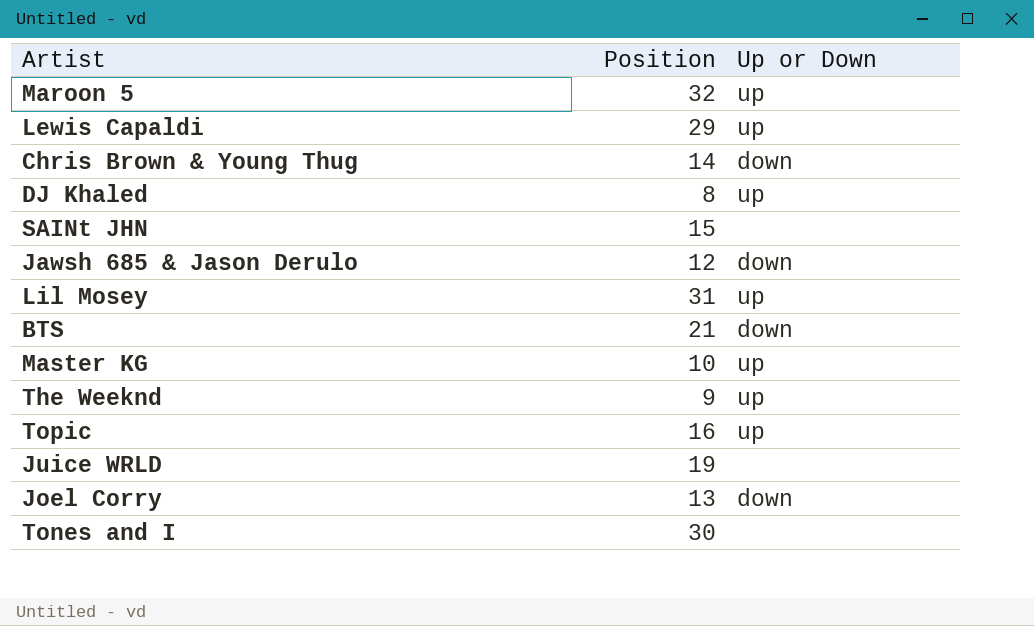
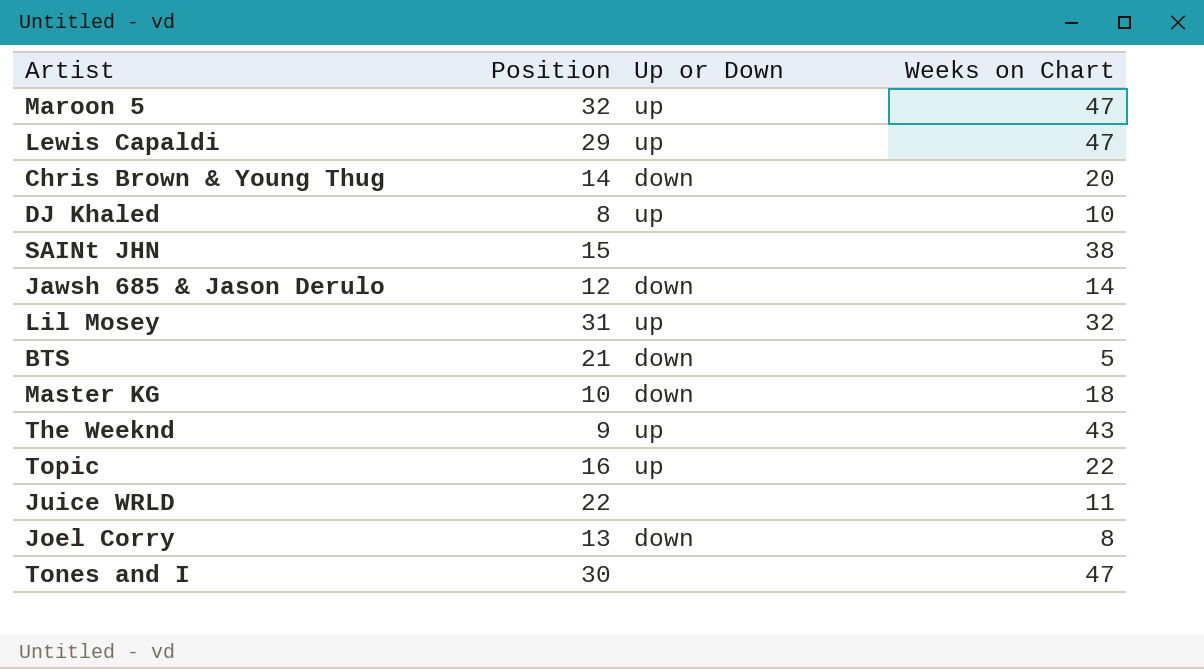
column Weeks on Chart | position: none -> 4
Master KG | Up or Down: up -> down
Juice WRLD | Position: 19 -> 22

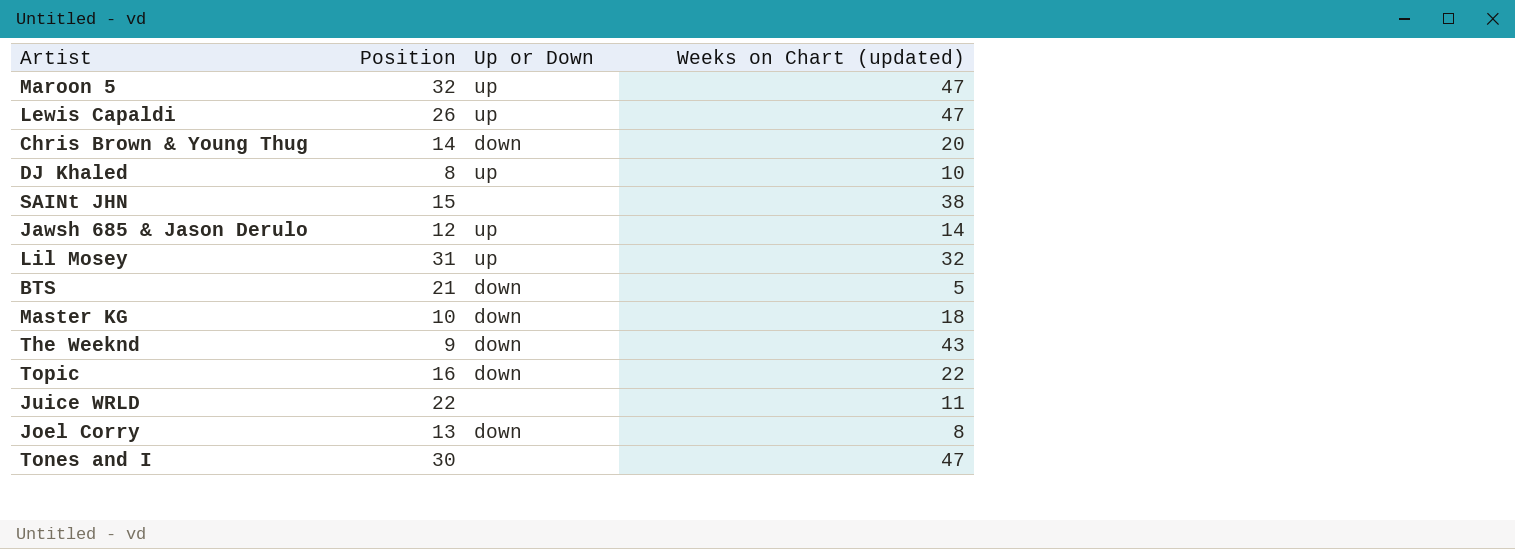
column name: Weeks on Chart -> Weeks on Chart (updated)
Lewis Capaldi | Position: 29 -> 26
Jawsh 685 & Jason Derulo | Up or Down: down -> up
The Weeknd | Up or Down: up -> down
Topic | Up or Down: up -> down

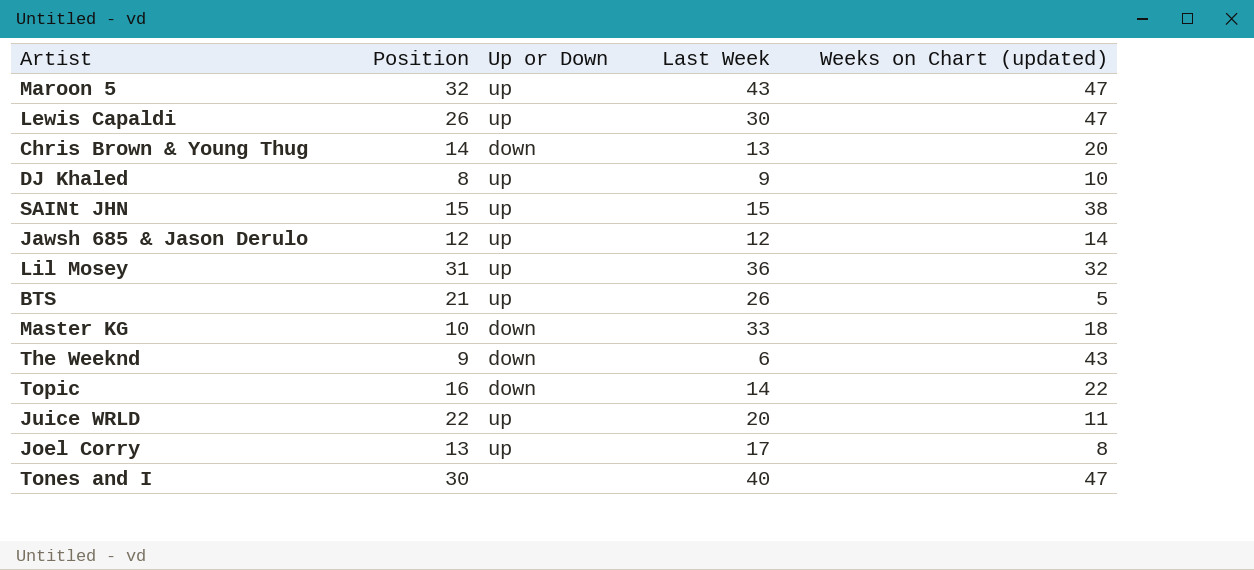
column Last Week | position: none -> 4
SAINt JHN | Up or Down: none -> up
BTS | Up or Down: down -> up
Juice WRLD | Up or Down: none -> up
Joel Corry | Up or Down: down -> up

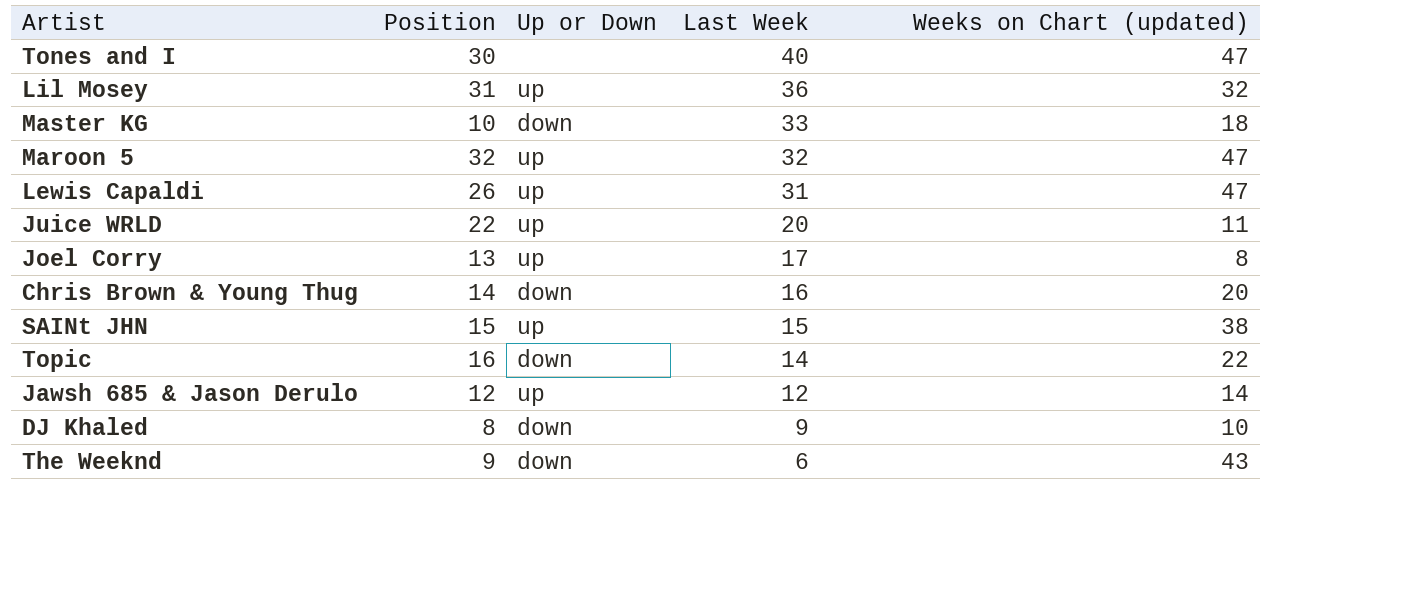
row order: none -> Last Week descending
row BTS: 21 | up | 26 | 5 -> none
Maroon 5 | Last Week: 43 -> 32
Lewis Capaldi | Last Week: 30 -> 31
Chris Brown & Young Thug | Last Week: 13 -> 16
DJ Khaled | Up or Down: up -> down

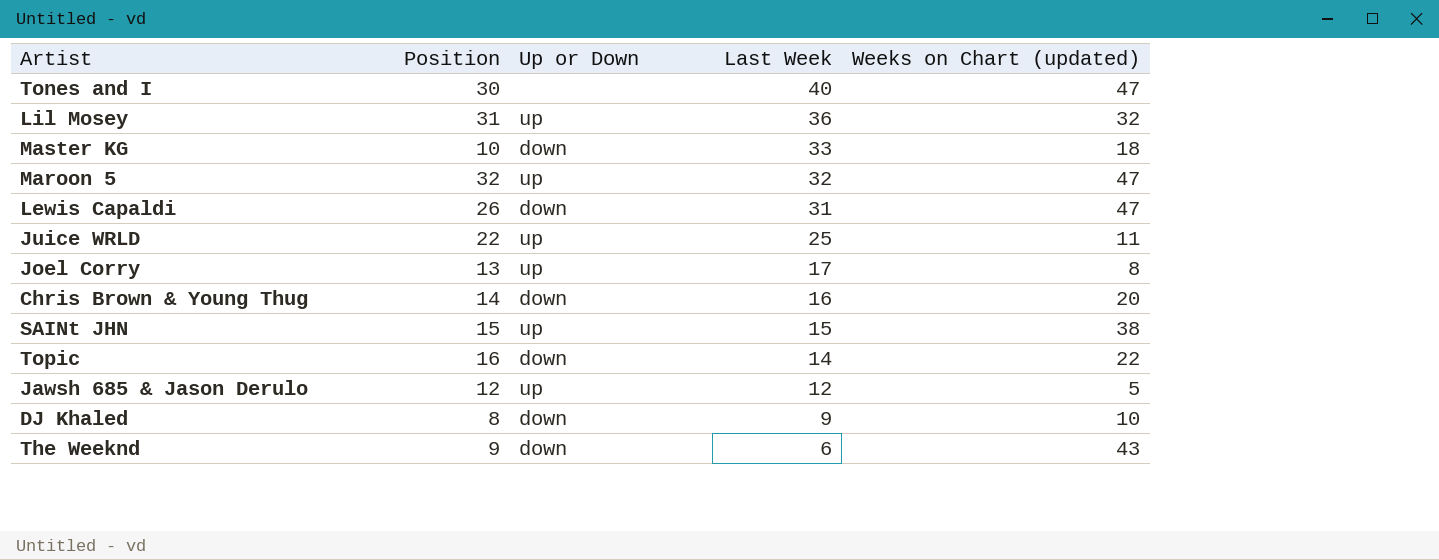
Lewis Capaldi | Up or Down: up -> down
Juice WRLD | Last Week: 20 -> 25
Jawsh 685 & Jason Derulo | Weeks on Chart (updated): 14 -> 5

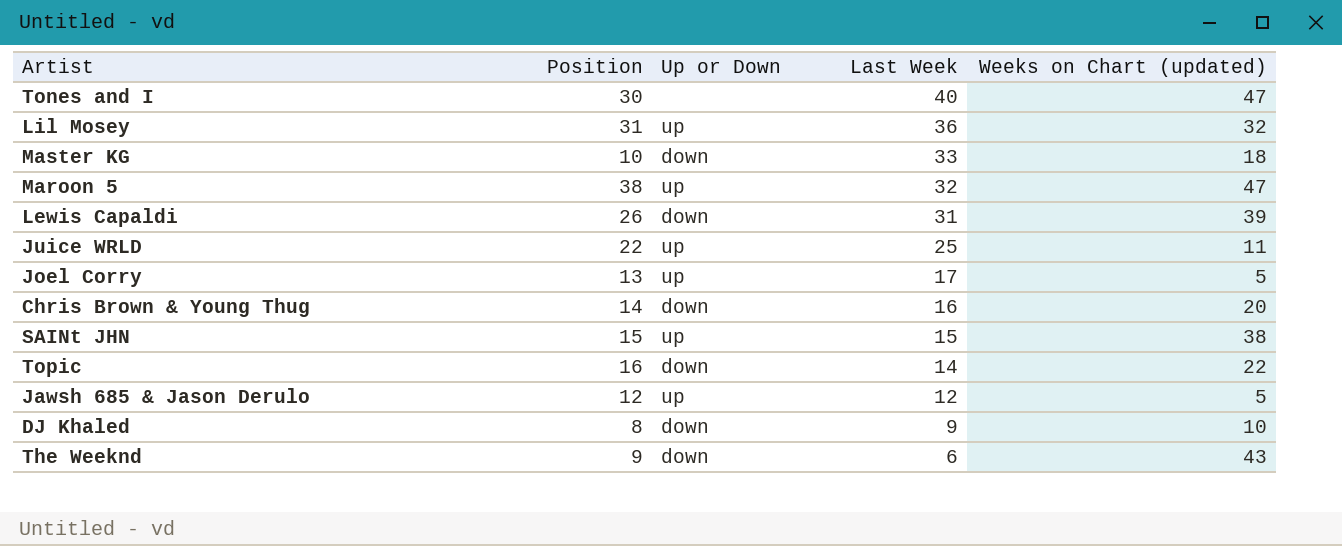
Maroon 5 | Position: 32 -> 38
Lewis Capaldi | Weeks on Chart (updated): 47 -> 39
Joel Corry | Weeks on Chart (updated): 8 -> 5

